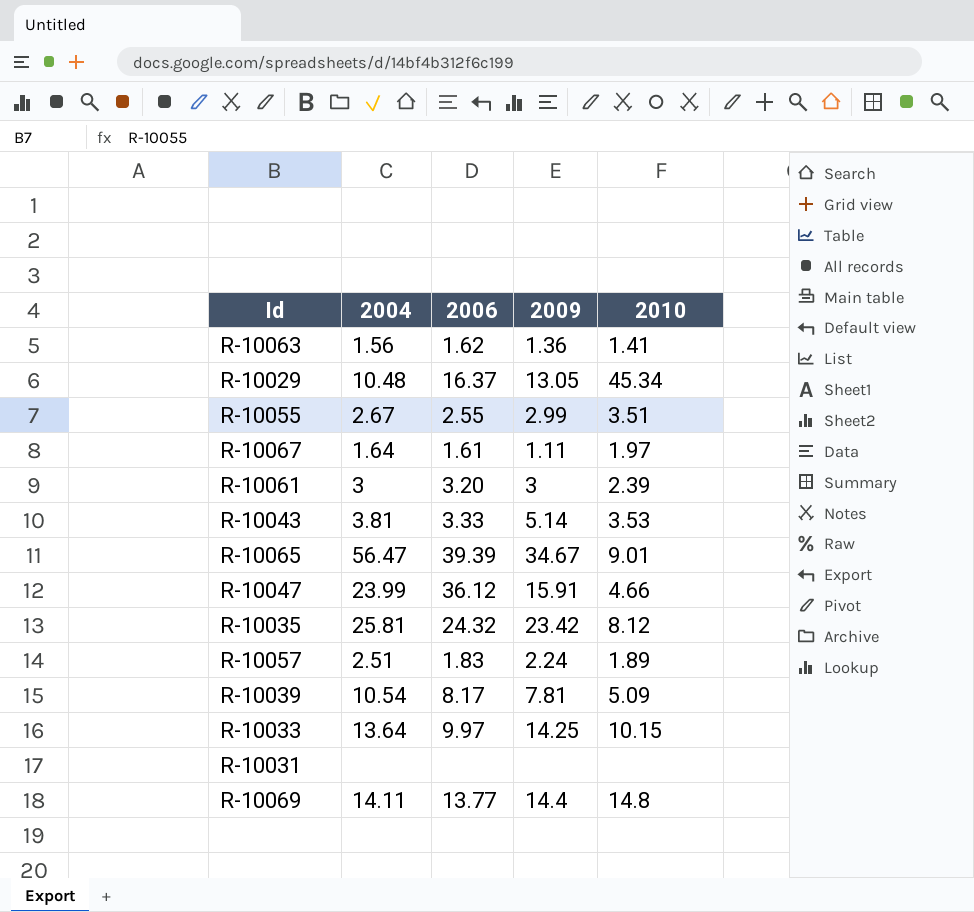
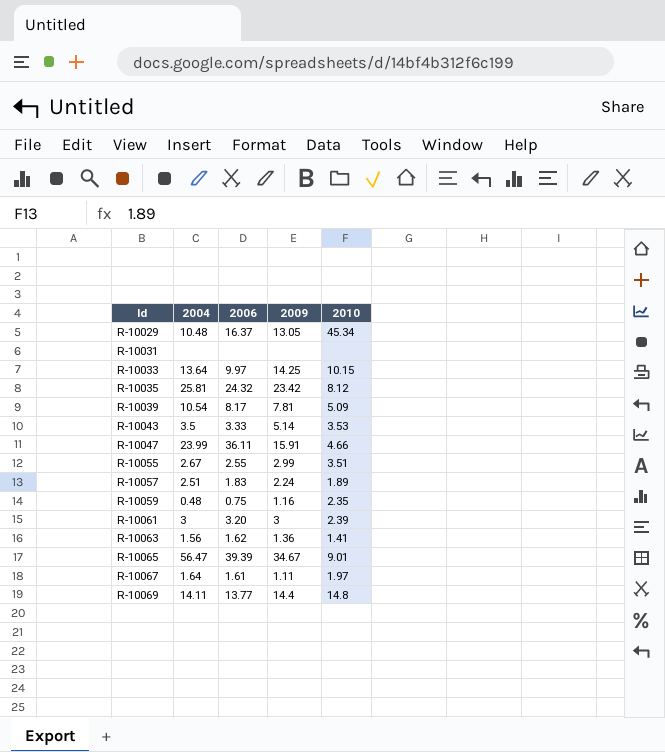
row order: none -> Id ascending
R-10043 | 2004: 3.81 -> 3.5
R-10047 | 2006: 36.12 -> 36.11
row R-10059: none -> 0.48 | 0.75 | 1.16 | 2.35

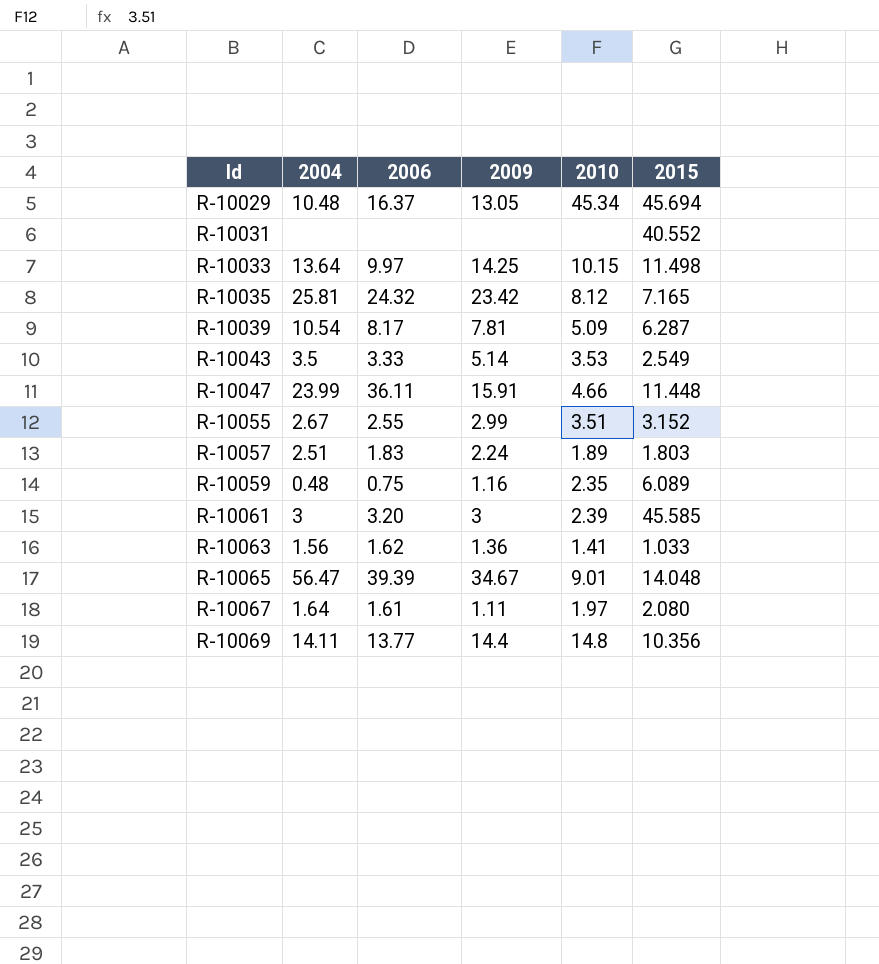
column 2015 | position: none -> 6

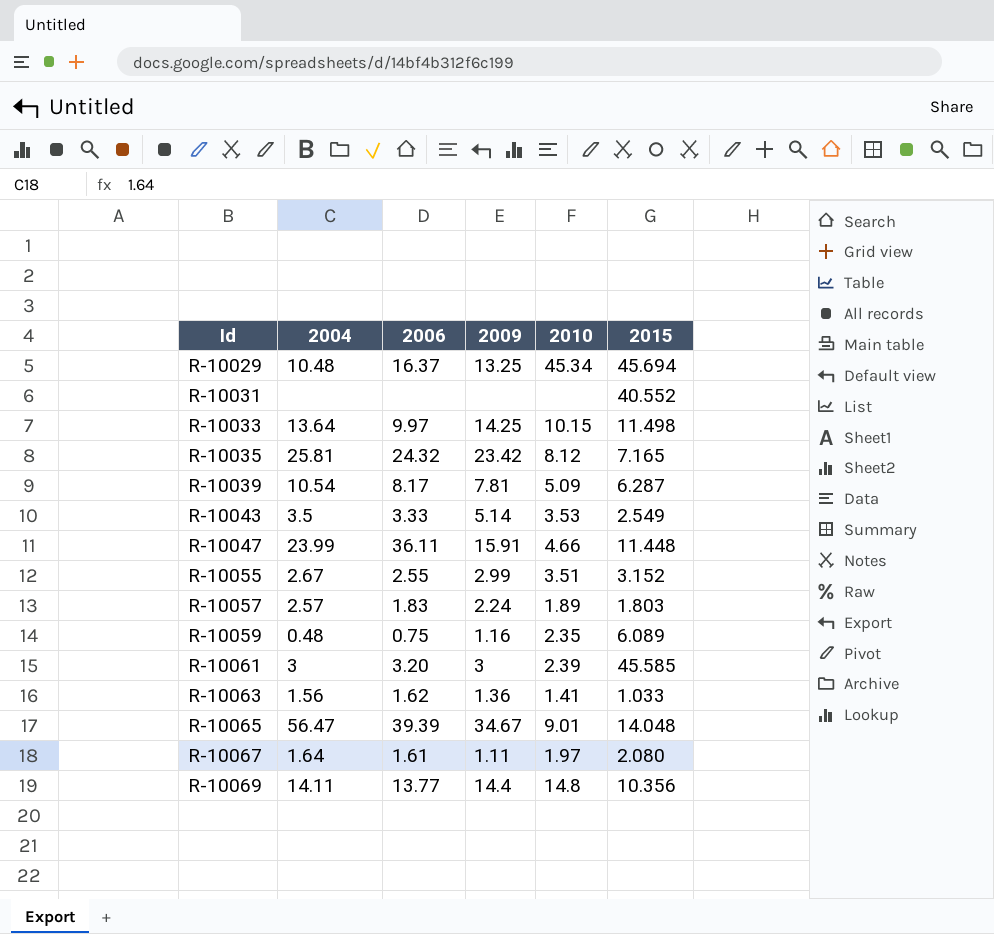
R-10029 | 2009: 13.05 -> 13.25
R-10057 | 2004: 2.51 -> 2.57

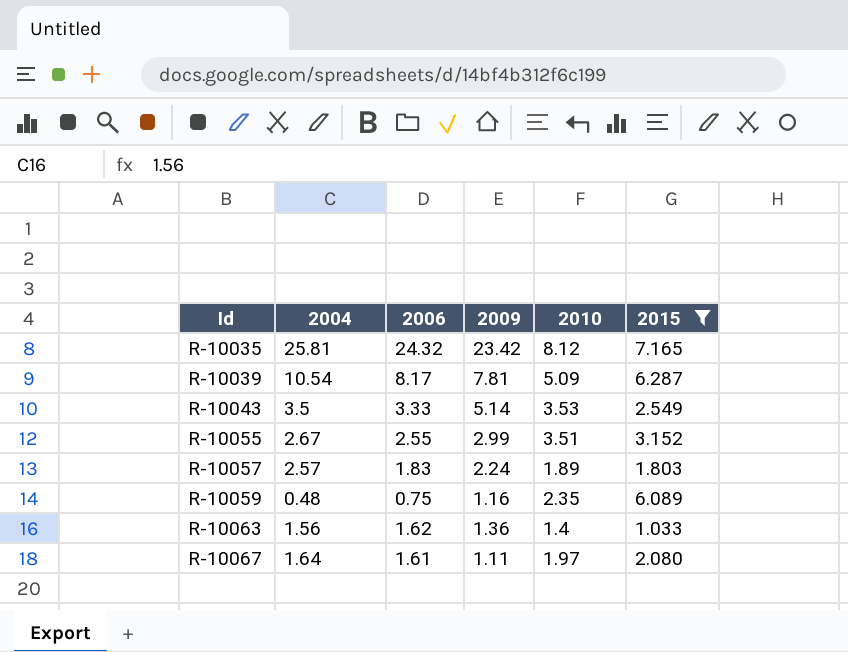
filter: none -> 2015 <= 7.165
R-10063 | 2010: 1.41 -> 1.4

